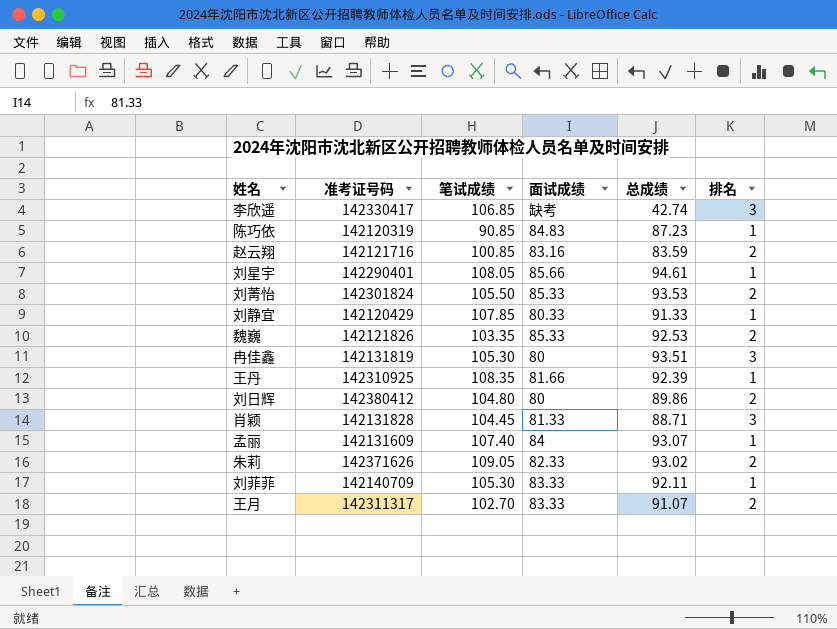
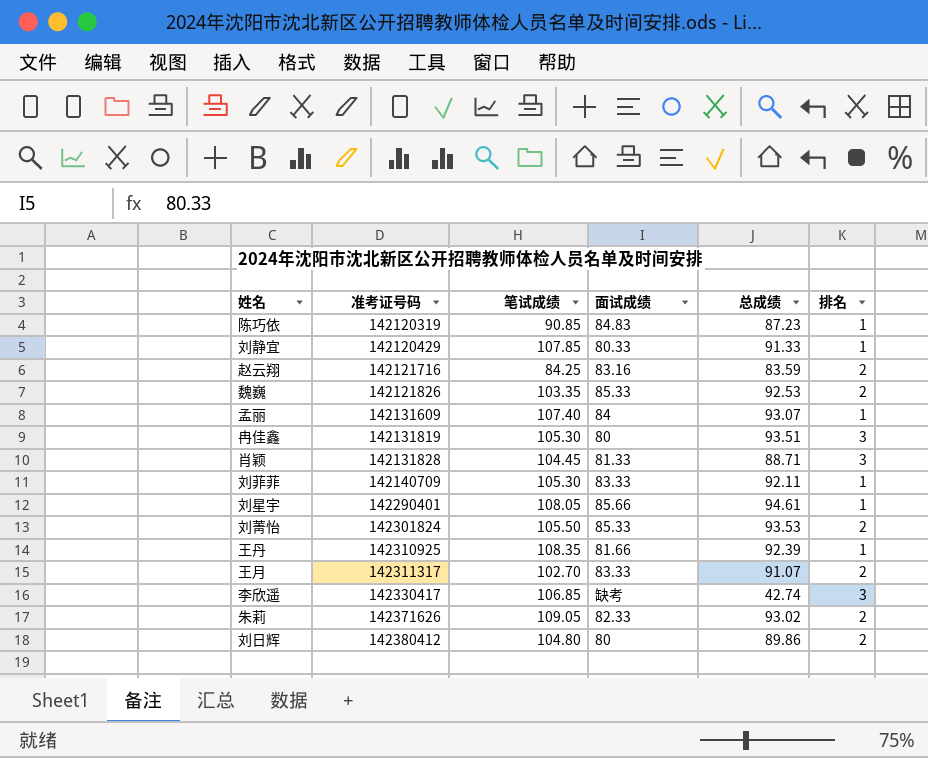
row order: none -> 准考证号码 ascending
赵云翔 | 笔试成绩: 100.85 -> 84.25

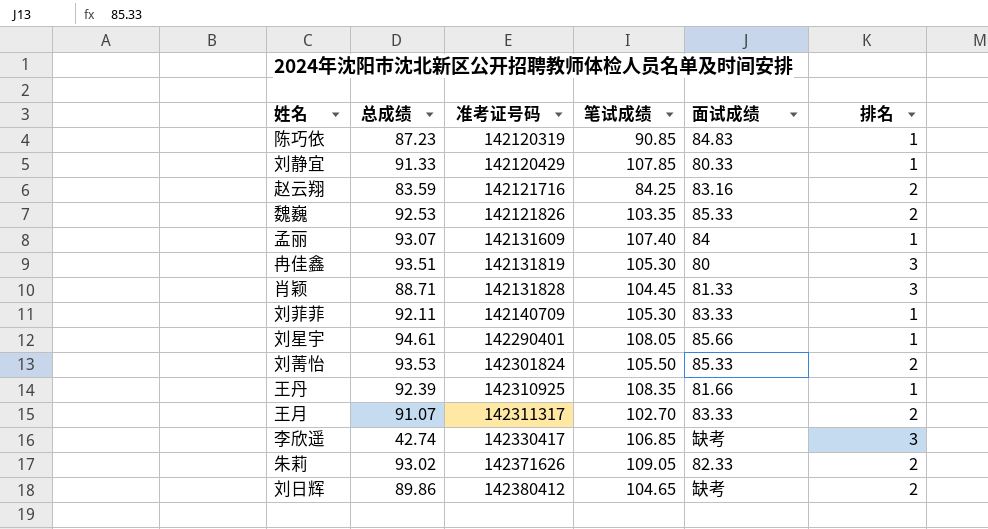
column 总成绩 | position: 5 -> 2
刘日辉 | 笔试成绩: 104.80 -> 104.65
刘日辉 | 面试成绩: 80 -> 缺考

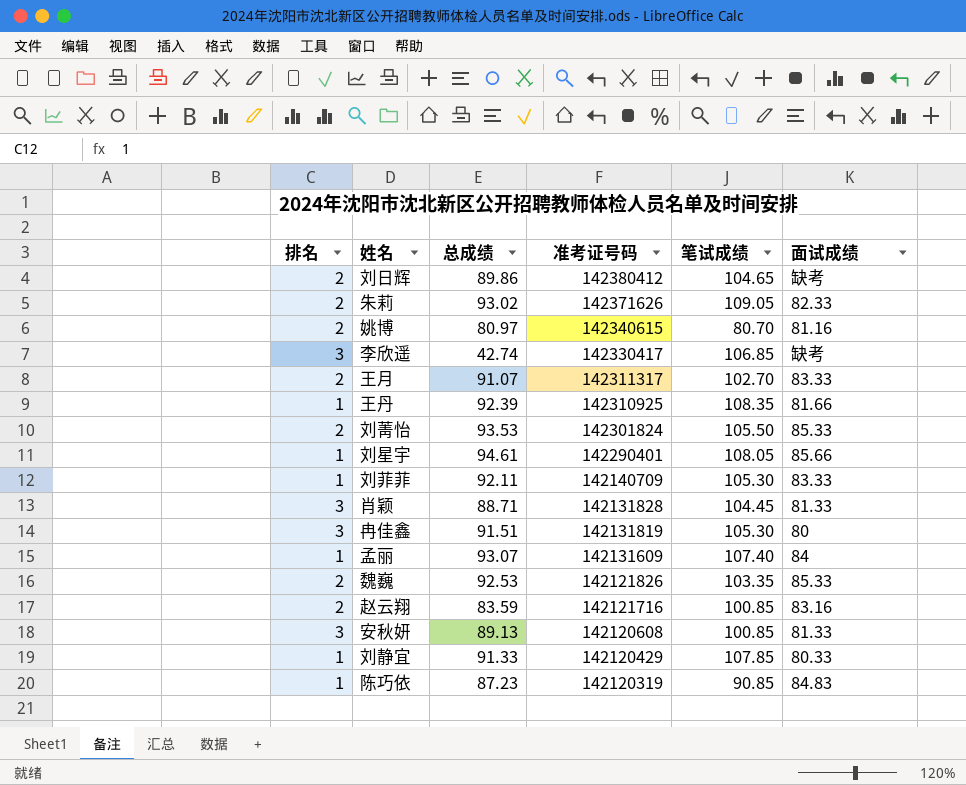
row order: 准考证号码 ascending -> 准考证号码 descending
column 排名 | position: 6 -> 1
row 姚博: none -> 2 | 80.97 | 142340615 | 80.70 | 81.16
冉佳鑫 | 总成绩: 93.51 -> 91.51
赵云翔 | 笔试成绩: 84.25 -> 100.85
row 安秋妍: none -> 3 | 89.13 | 142120608 | 100.85 | 81.33

